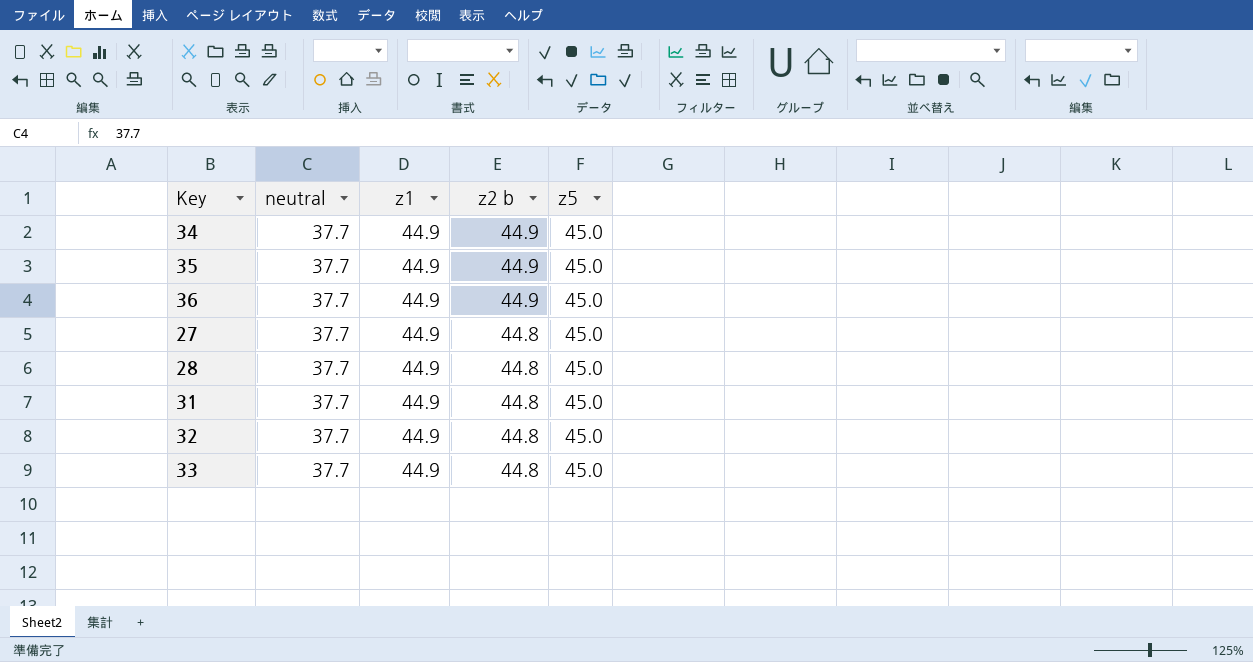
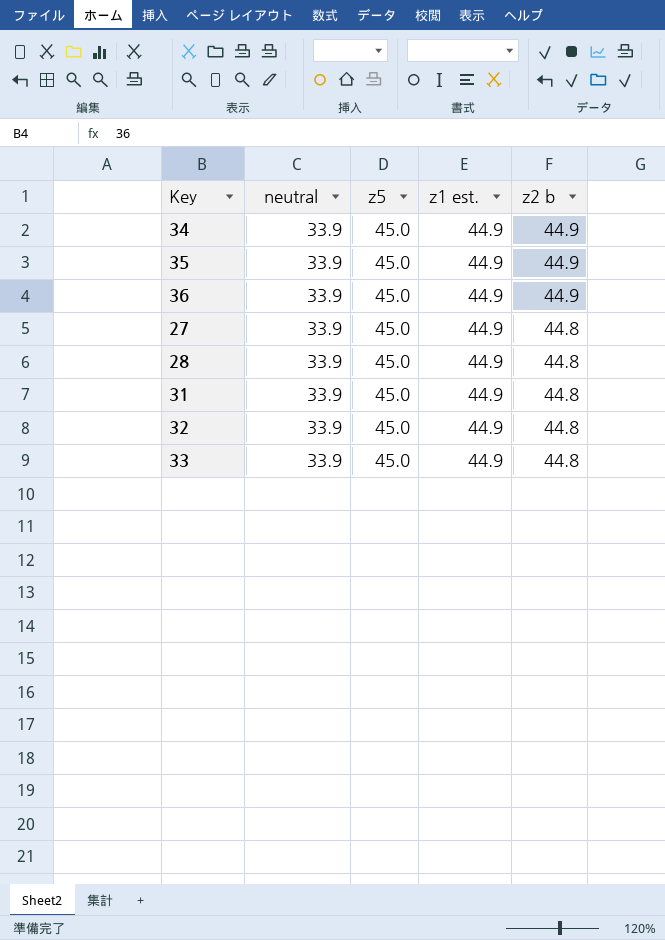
column z5 | position: 5 -> 3
column name: z1 -> z1 est.
34 | neutral: 37.7 -> 33.9
35 | neutral: 37.7 -> 33.9
36 | neutral: 37.7 -> 33.9
27 | neutral: 37.7 -> 33.9
28 | neutral: 37.7 -> 33.9
31 | neutral: 37.7 -> 33.9
32 | neutral: 37.7 -> 33.9
33 | neutral: 37.7 -> 33.9

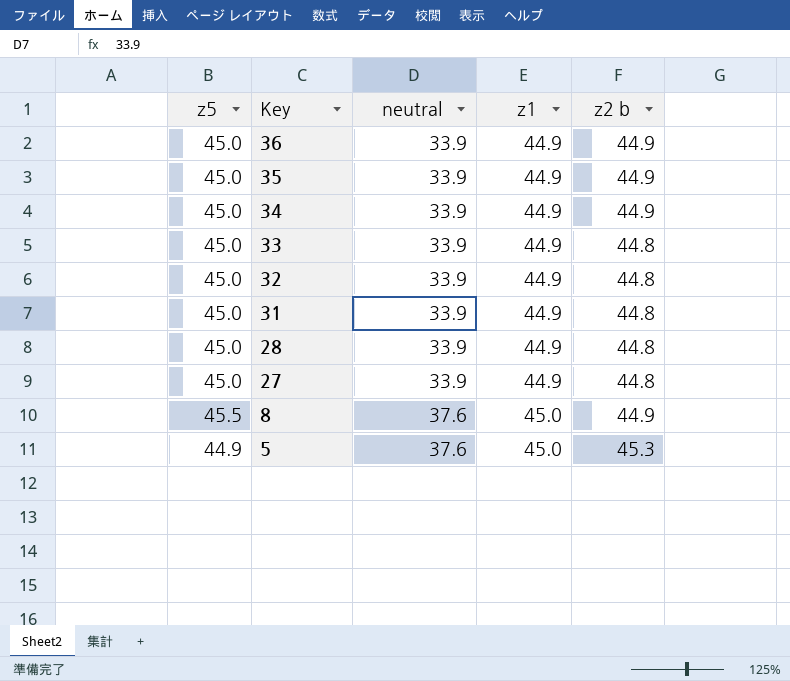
row order: z2 b descending -> Key descending
column z5 | position: 3 -> 1
column name: z1 est. -> z1
row 8: none -> 45.5 | 37.6 | 45.0 | 44.9
row 5: none -> 44.9 | 37.6 | 45.0 | 45.3

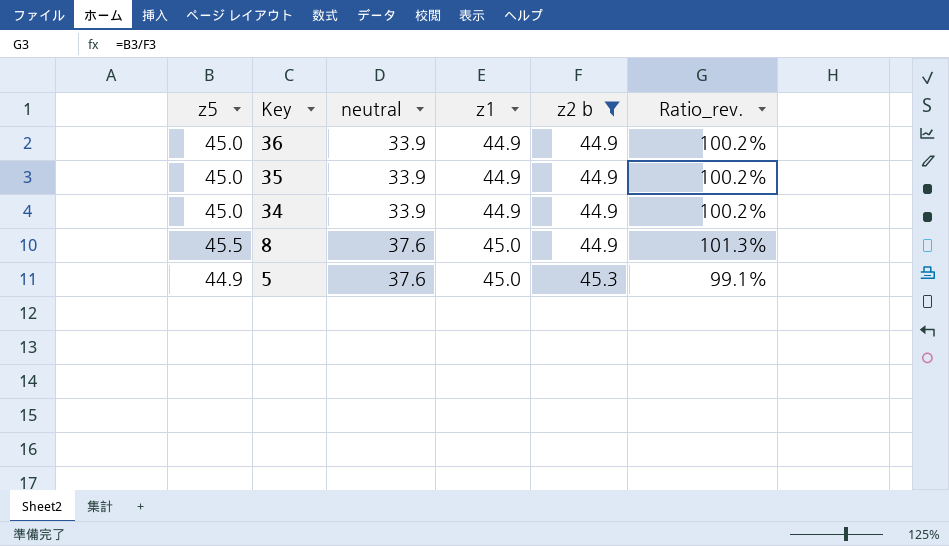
filter: none -> z2 b != 44.8
column Ratio_rev. | formula: none -> [z5] / [z2 b]

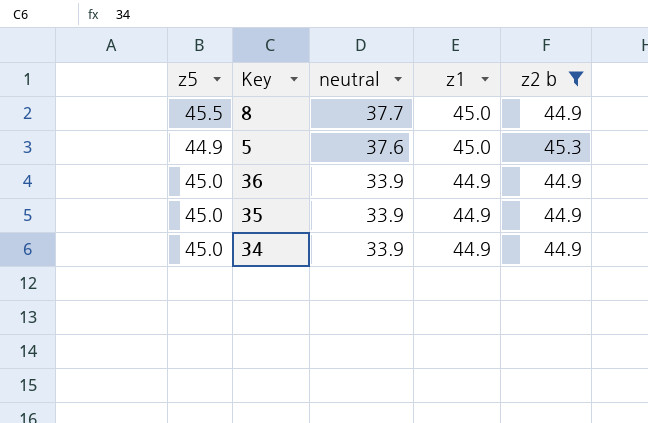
row order: Key descending -> neutral descending
column Ratio_rev. | formula: [z5] / [z2 b] -> none
8 | neutral: 37.6 -> 37.7

